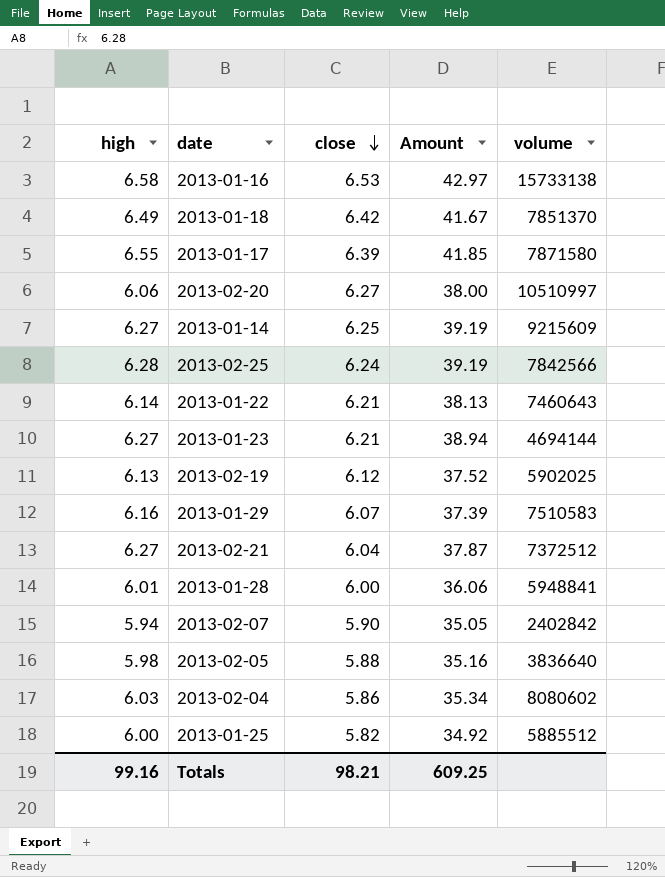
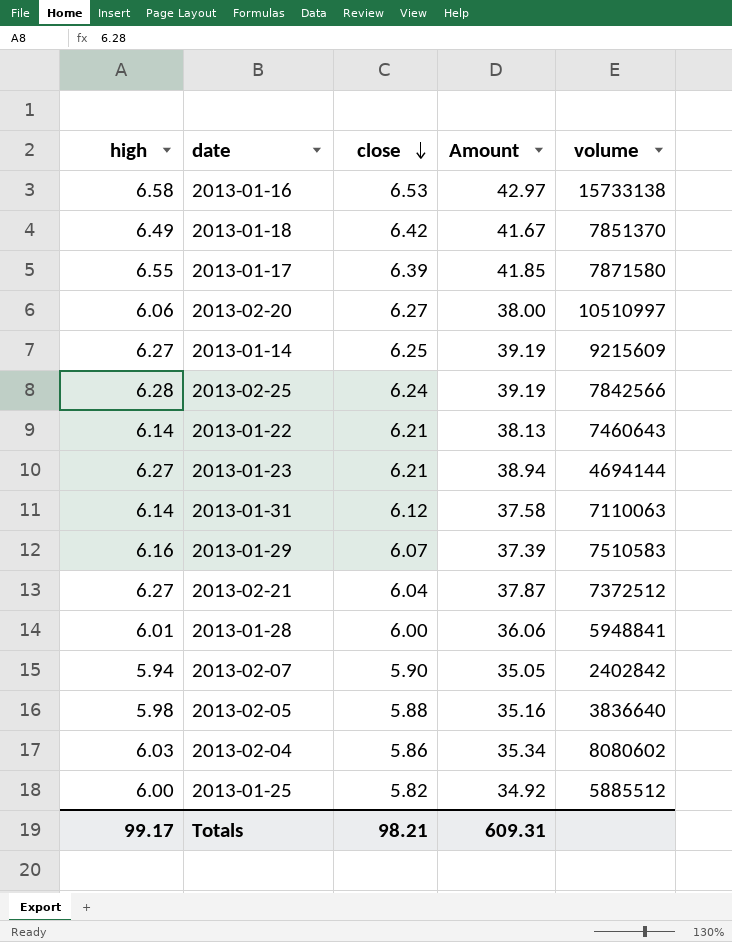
row 2013-02-19: 6.13 | 6.12 | 37.52 | 5902025 -> none
row 2013-01-31: none -> 6.14 | 6.12 | 37.58 | 7110063
Totals | high: 99.16 -> 99.17
Totals | Amount: 609.25 -> 609.31

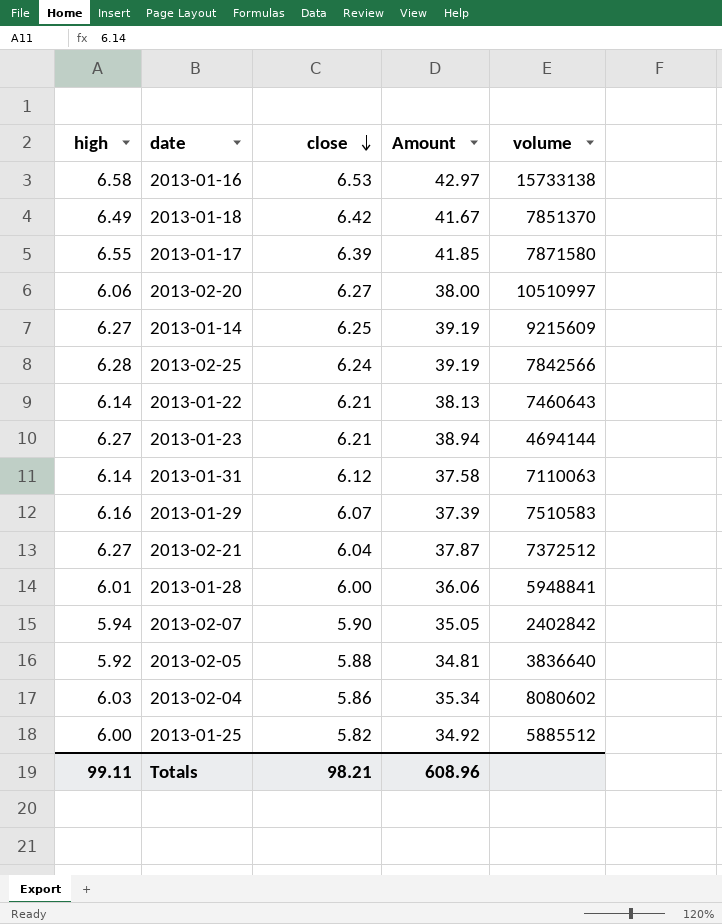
2013-02-05 | high: 5.98 -> 5.92
2013-02-05 | Amount: 35.16 -> 34.81
Totals | high: 99.17 -> 99.11
Totals | Amount: 609.31 -> 608.96

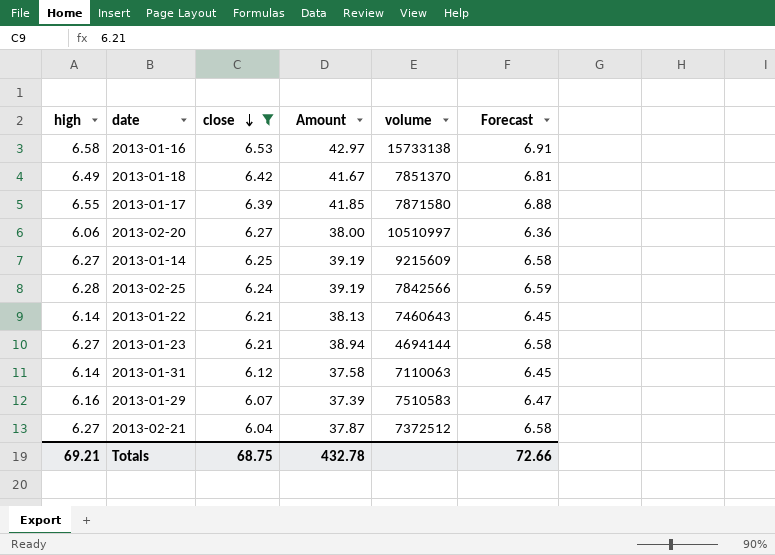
filter: none -> close >= 6.04
column Forecast | formula: none -> [high] * 1.05
Totals | high: 99.11 -> 69.21
Totals | close: 98.21 -> 68.75
Totals | Amount: 608.96 -> 432.78

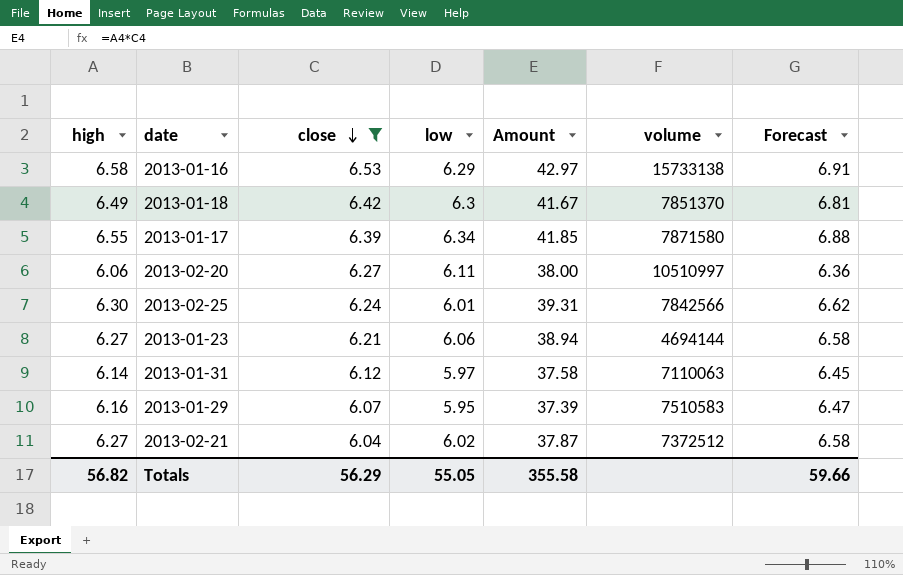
column low | position: none -> 4
row 2013-01-14: 6.27 | 6.25 | 39.19 | 9215609 | 6.58 -> none
row 2013-01-22: 6.14 | 6.21 | 38.13 | 7460643 | 6.45 -> none
2013-02-25 | high: 6.28 -> 6.30
2013-02-25 | Amount: 39.19 -> 39.31
2013-02-25 | Forecast: 6.59 -> 6.62
Totals | high: 69.21 -> 56.82
Totals | close: 68.75 -> 56.29
Totals | Amount: 432.78 -> 355.58
Totals | Forecast: 72.66 -> 59.66

